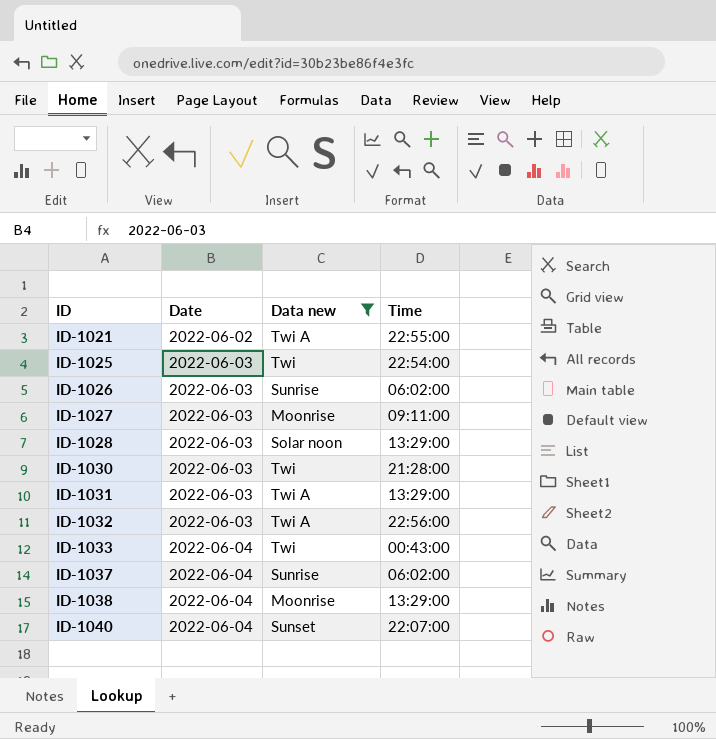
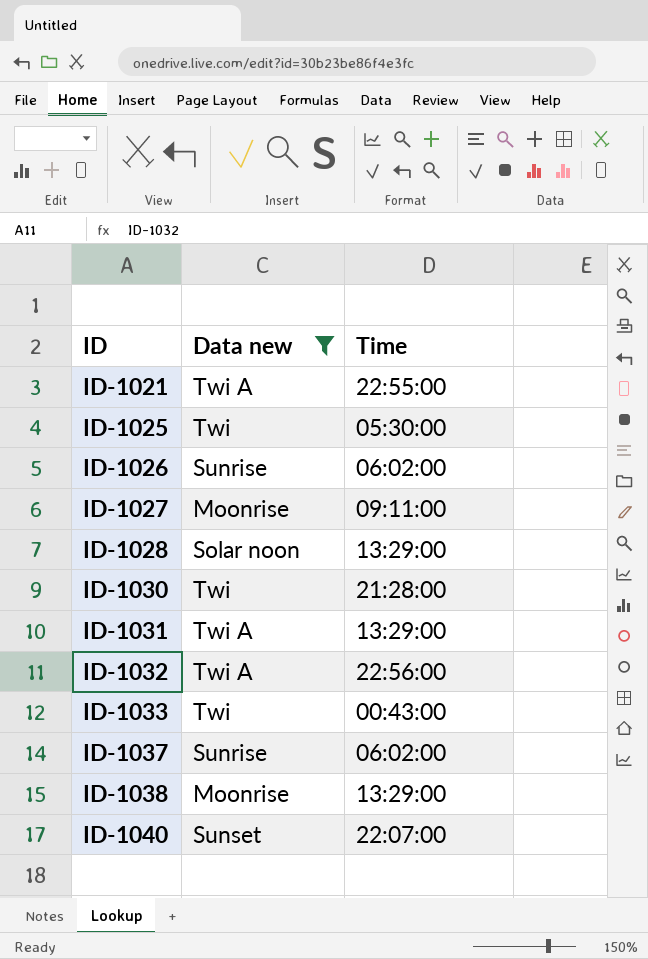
column Date | position: 2 -> none
ID-1025 | Time: 22:54:00 -> 05:30:00

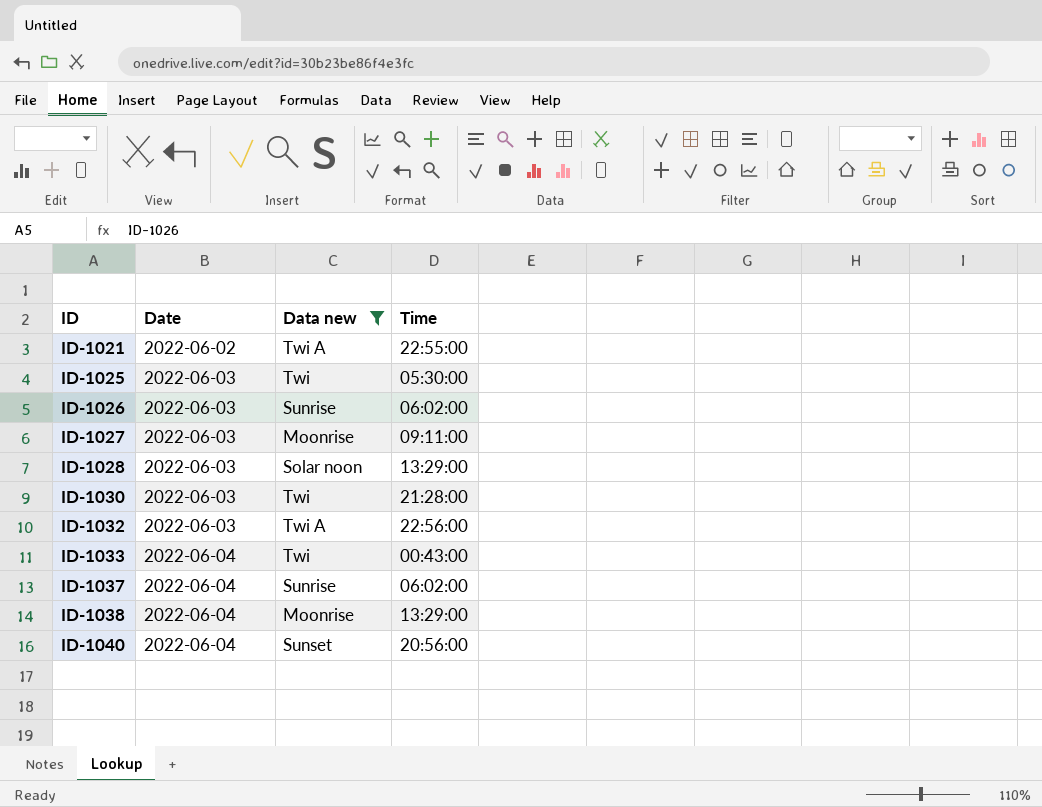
column Date | position: none -> 2
row ID-1031: Twi A | 13:29:00 -> none
ID-1040 | Time: 22:07:00 -> 20:56:00

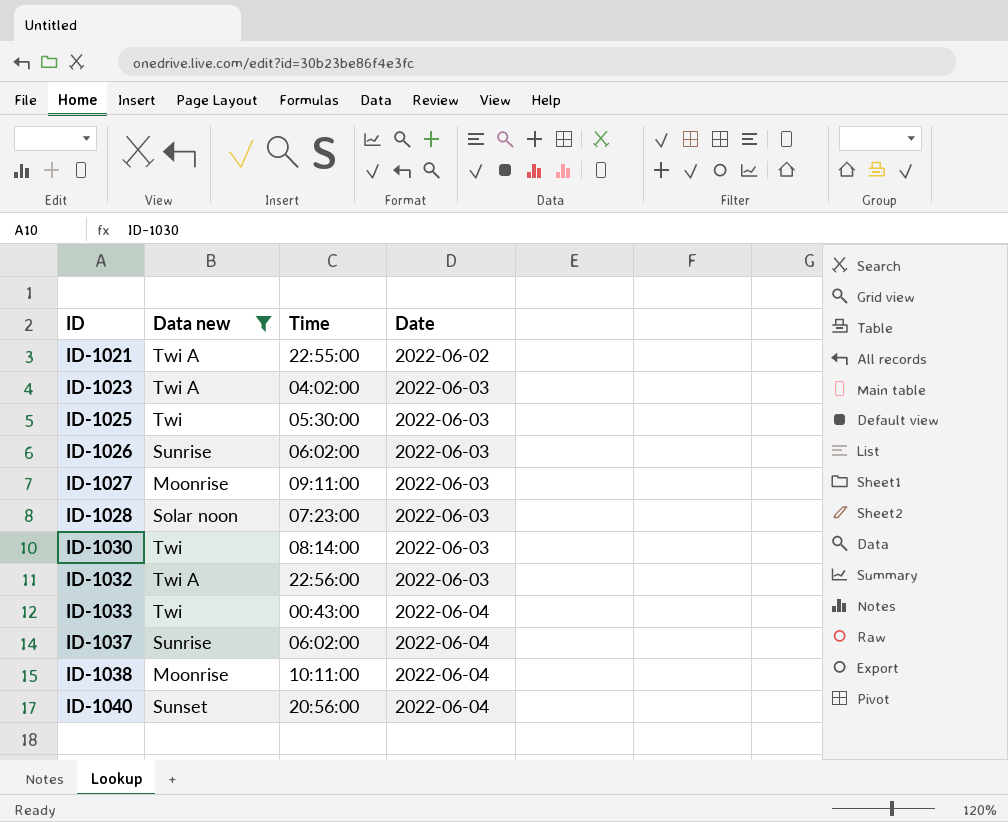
column Date | position: 2 -> 4
row ID-1023: none -> Twi A | 04:02:00 | 2022-06-03
ID-1028 | Time: 13:29:00 -> 07:23:00
ID-1030 | Time: 21:28:00 -> 08:14:00
ID-1038 | Time: 13:29:00 -> 10:11:00

